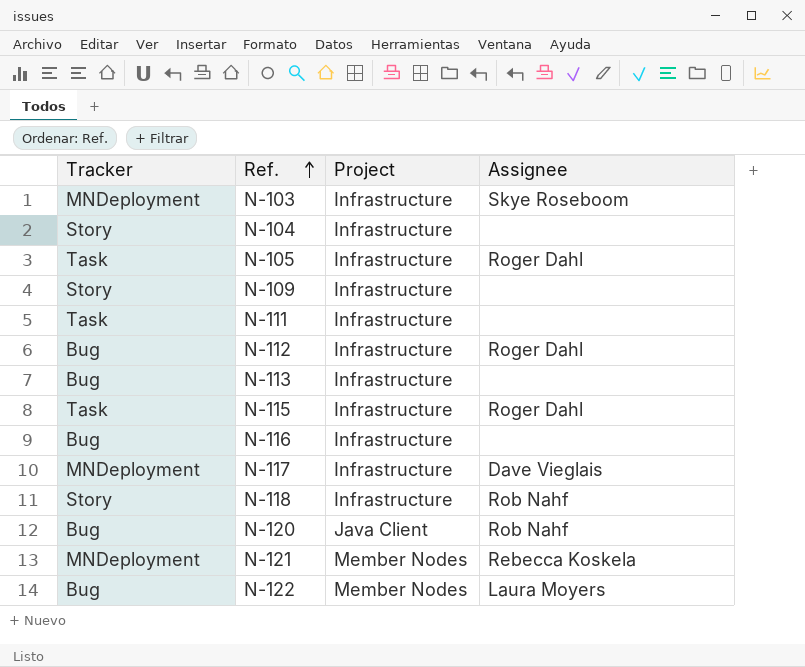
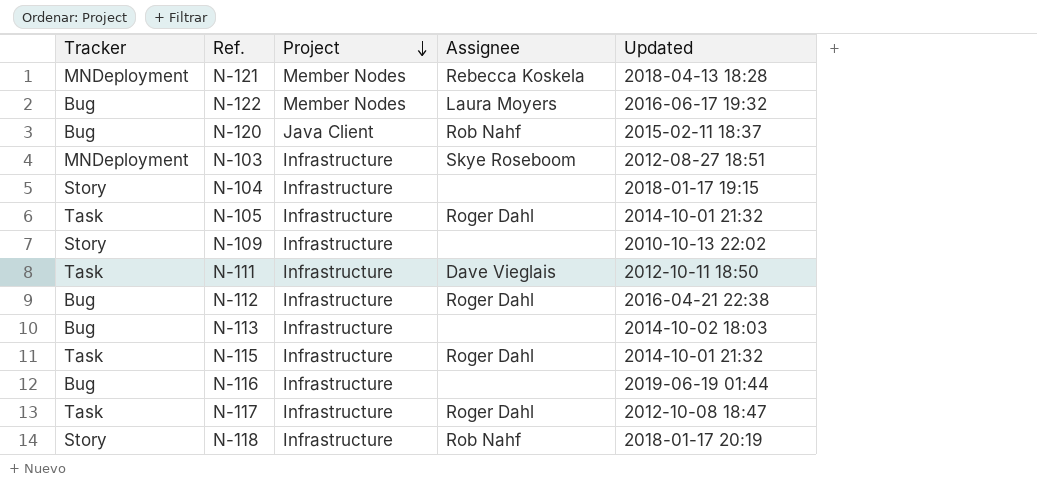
row order: Ref. ascending -> Project descending
column Updated | position: none -> 5
N-111 | Assignee: none -> Dave Vieglais
N-117 | Tracker: MNDeployment -> Task
N-117 | Assignee: Dave Vieglais -> Roger Dahl

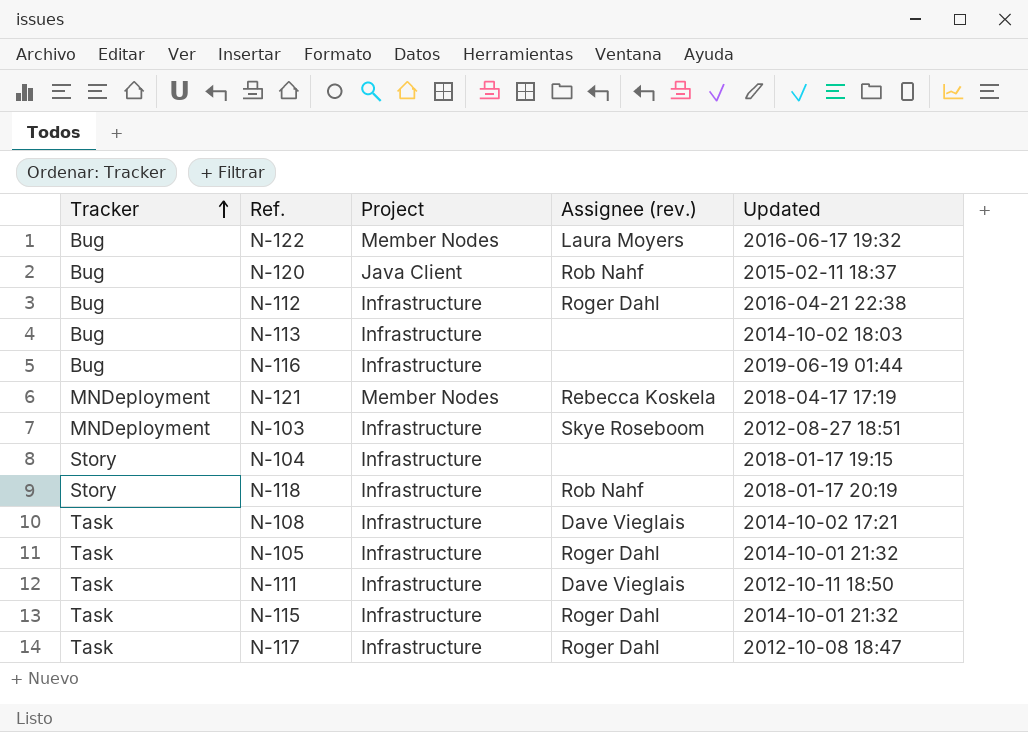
row order: Project descending -> Tracker ascending
column name: Assignee -> Assignee (rev.)
row N-109: Story | Infrastructure | none | 2010-10-13 22:02 -> none
N-121 | Updated: 2018-04-13 18:28 -> 2018-04-17 17:19
row N-108: none -> Task | Infrastructure | Dave Vieglais | 2014-10-02 17:21

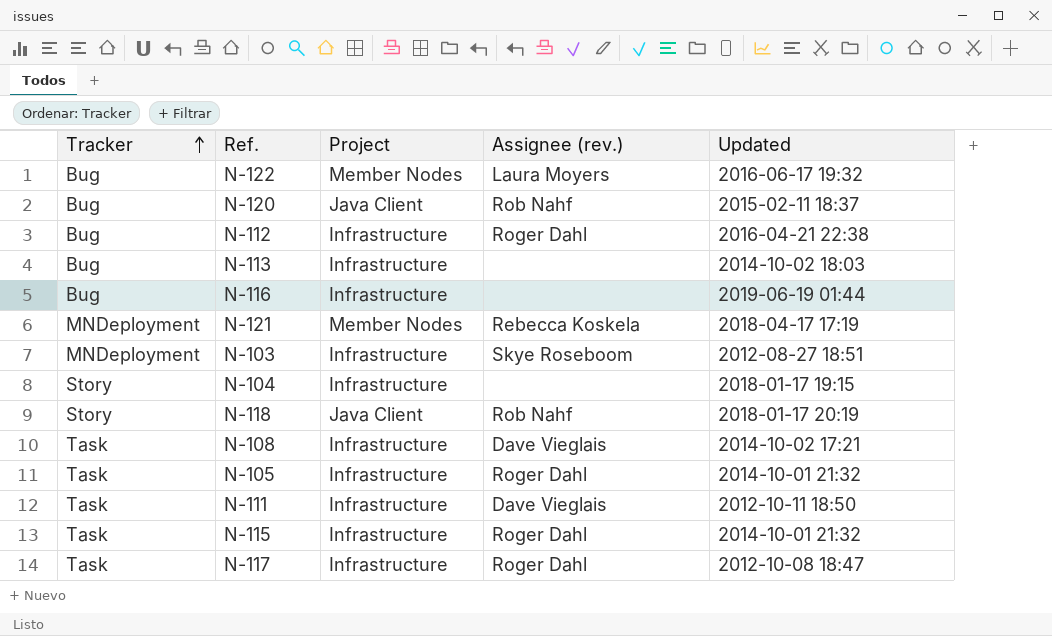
N-118 | Project: Infrastructure -> Java Client

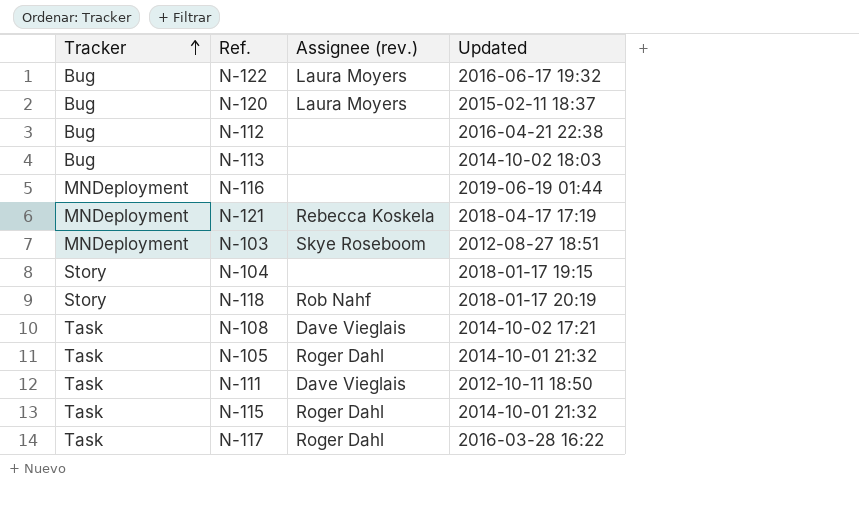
column Project | position: 3 -> none
N-120 | Assignee (rev.): Rob Nahf -> Laura Moyers
N-112 | Assignee (rev.): Roger Dahl -> none
N-116 | Tracker: Bug -> MNDeployment
N-117 | Updated: 2012-10-08 18:47 -> 2016-03-28 16:22

